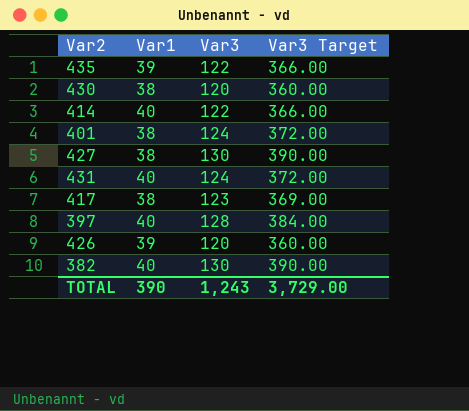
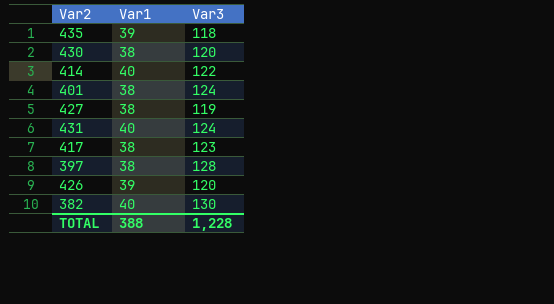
column Var3 Target | formula: [Var3] * 3 -> none
435 | Var3: 122 -> 118
427 | Var3: 130 -> 119
397 | Var1: 40 -> 38
TOTAL | Var1: 390 -> 388
TOTAL | Var3: 1,243 -> 1,228

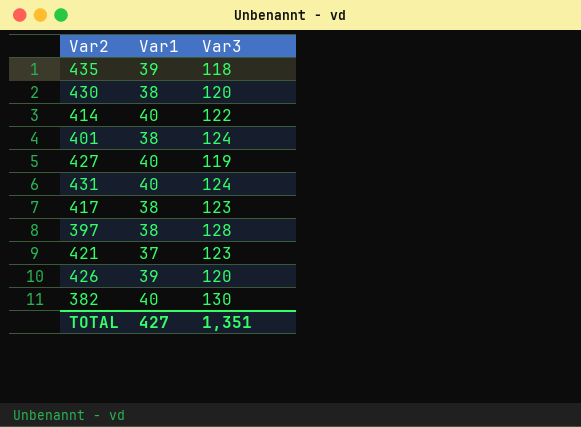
427 | Var1: 38 -> 40
row 421: none -> 37 | 123
TOTAL | Var1: 388 -> 427
TOTAL | Var3: 1,228 -> 1,351

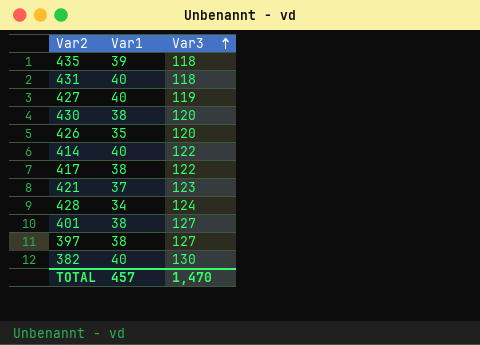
row order: none -> Var3 ascending
431 | Var3: 124 -> 118
426 | Var1: 39 -> 35
417 | Var3: 123 -> 122
row 428: none -> 34 | 124
401 | Var3: 124 -> 127
397 | Var3: 128 -> 127
TOTAL | Var1: 427 -> 457
TOTAL | Var3: 1,351 -> 1,470

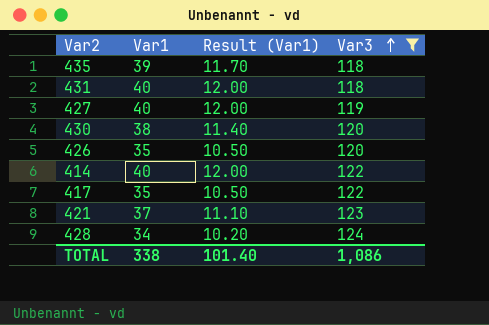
filter: none -> Var3 <= 124
column Result (Var1) | formula: none -> [Var1] * 0.3
417 | Var1: 38 -> 35
TOTAL | Var1: 457 -> 338
TOTAL | Var3: 1,470 -> 1,086

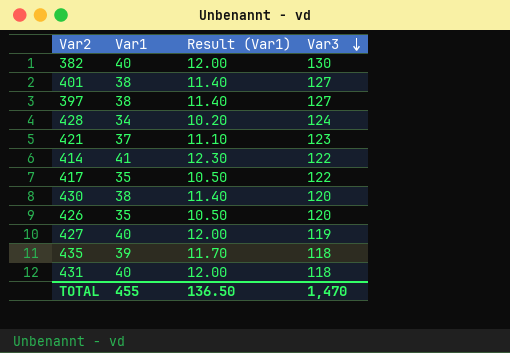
filter: Var3 <= 124 -> none
row order: Var3 ascending -> Var3 descending
414 | Var1: 40 -> 41
414 | Result (Var1): 12.00 -> 12.30
TOTAL | Var1: 338 -> 455
TOTAL | Result (Var1): 101.40 -> 136.50
TOTAL | Var3: 1,086 -> 1,470

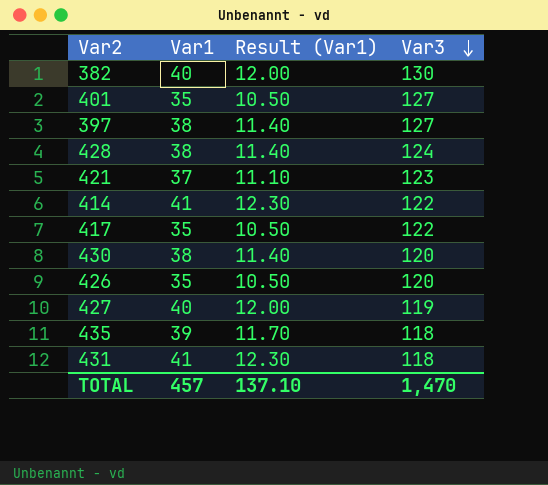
401 | Var1: 38 -> 35
401 | Result (Var1): 11.40 -> 10.50
428 | Var1: 34 -> 38
428 | Result (Var1): 10.20 -> 11.40
431 | Var1: 40 -> 41
431 | Result (Var1): 12.00 -> 12.30
TOTAL | Var1: 455 -> 457
TOTAL | Result (Var1): 136.50 -> 137.10

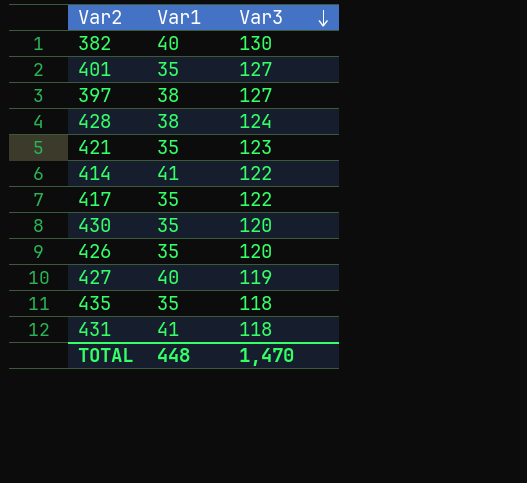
column Result (Var1) | formula: [Var1] * 0.3 -> none
421 | Var1: 37 -> 35
430 | Var1: 38 -> 35
435 | Var1: 39 -> 35
TOTAL | Var1: 457 -> 448

